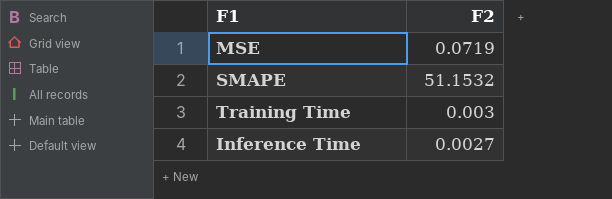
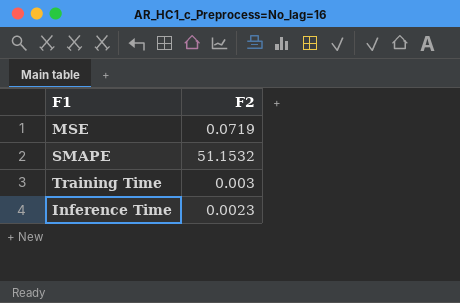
Inference Time | F2: 0.0027 -> 0.0023

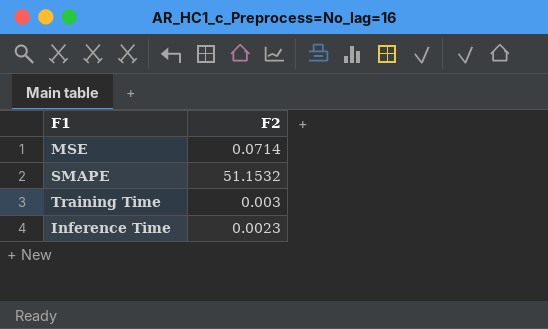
MSE | F2: 0.0719 -> 0.0714

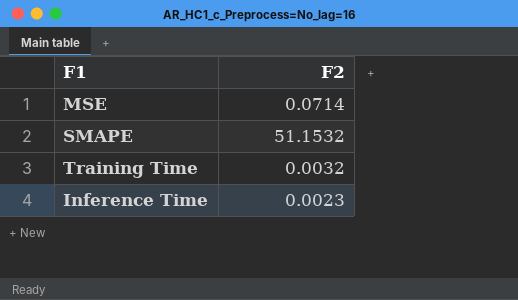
Training Time | F2: 0.003 -> 0.0032

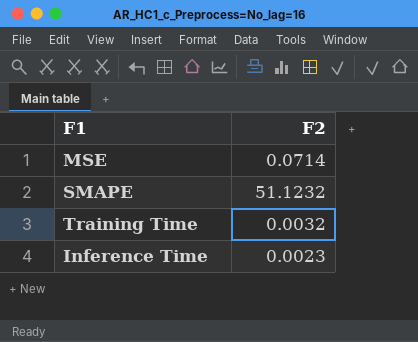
SMAPE | F2: 51.1532 -> 51.1232

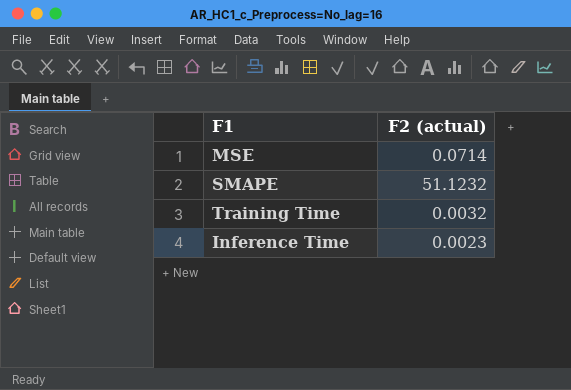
column name: F2 -> F2 (actual)

